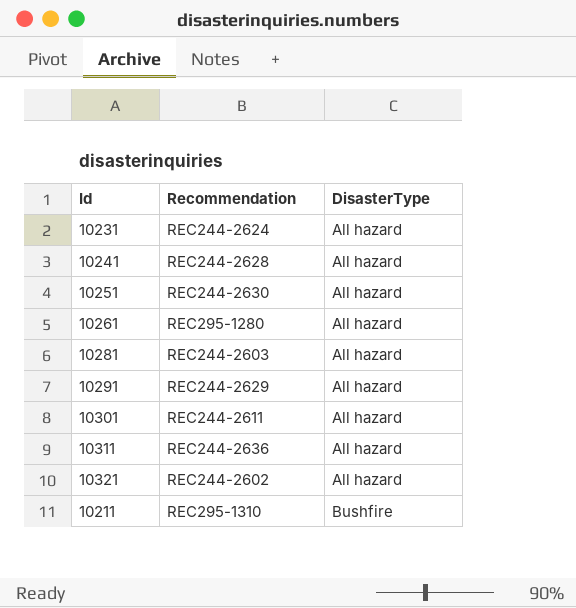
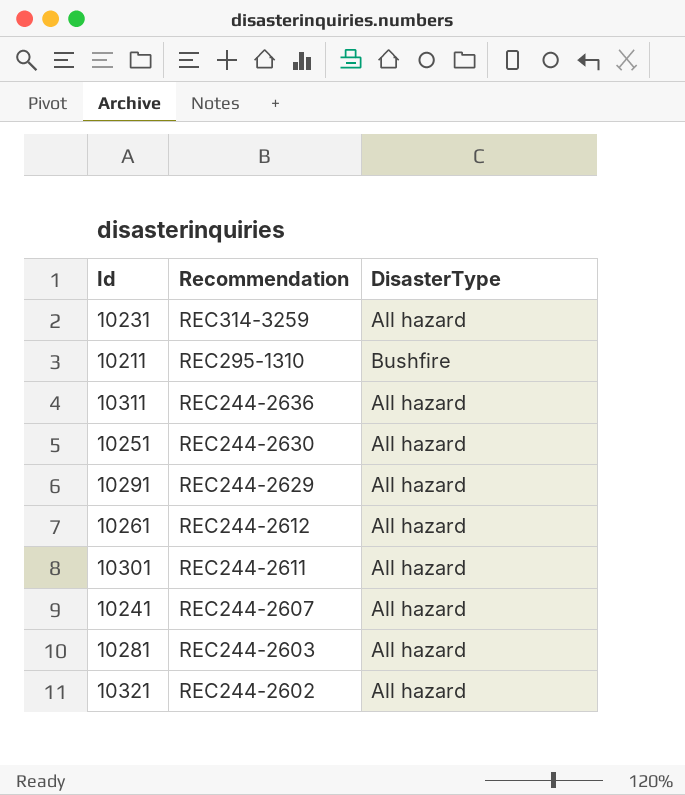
row order: DisasterType ascending -> Recommendation descending
10231 | Recommendation: REC244-2624 -> REC314-3259
10261 | Recommendation: REC295-1280 -> REC244-2612
10241 | Recommendation: REC244-2628 -> REC244-2607

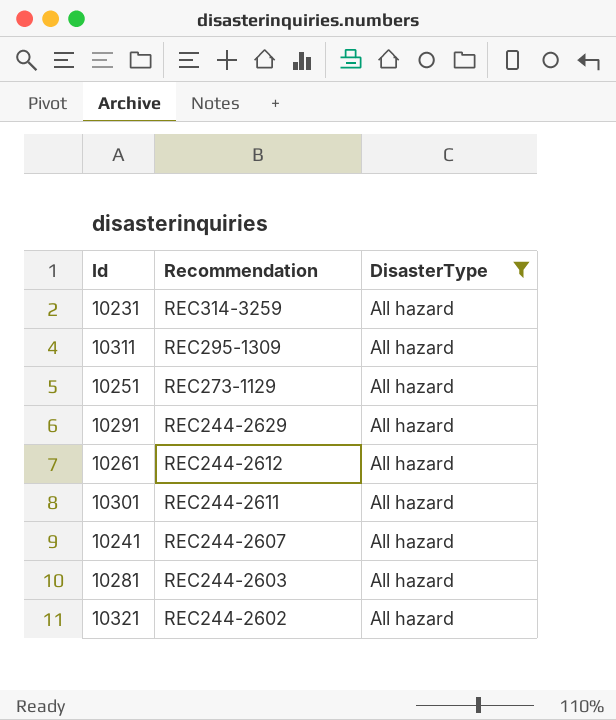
filter: none -> DisasterType = All hazard
10311 | Recommendation: REC244-2636 -> REC295-1309
10251 | Recommendation: REC244-2630 -> REC273-1129

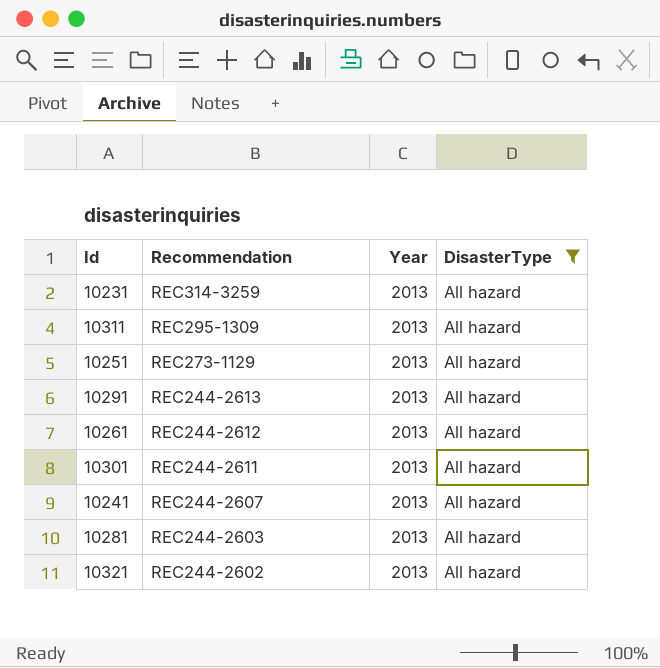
column Year | position: none -> 3
10291 | Recommendation: REC244-2629 -> REC244-2613

